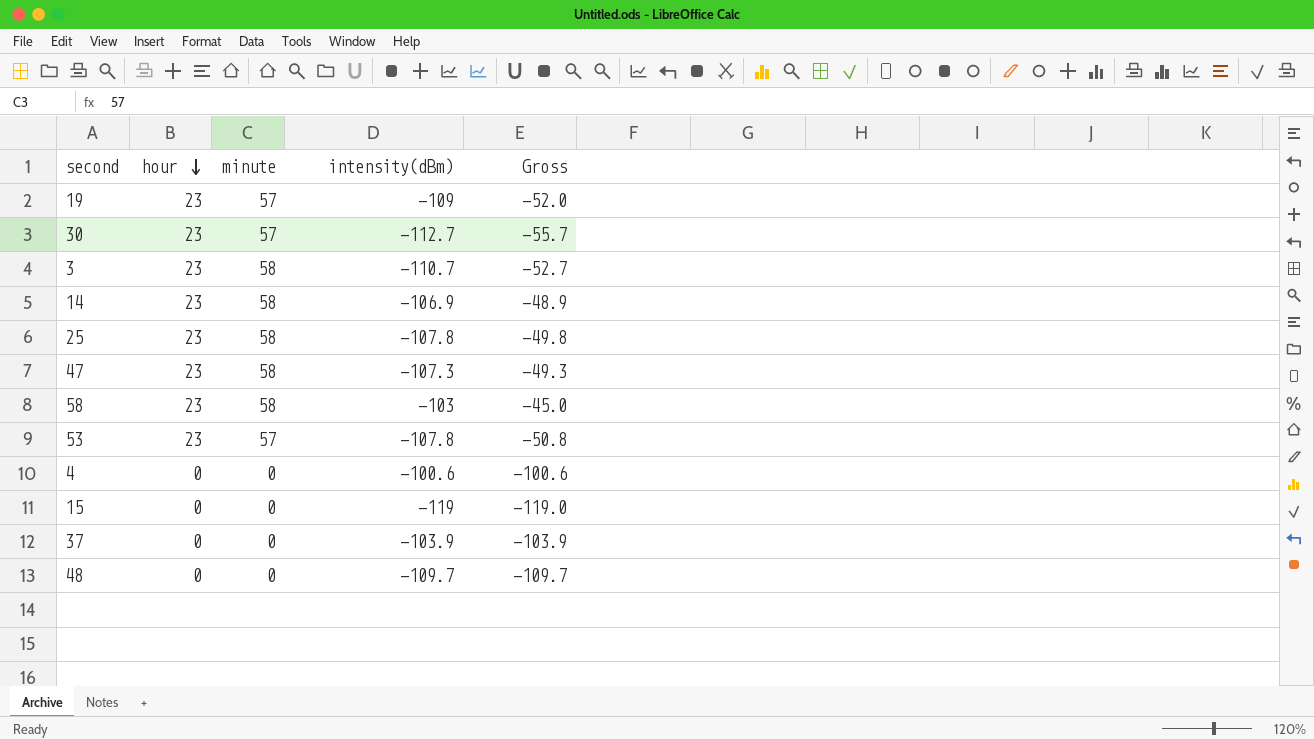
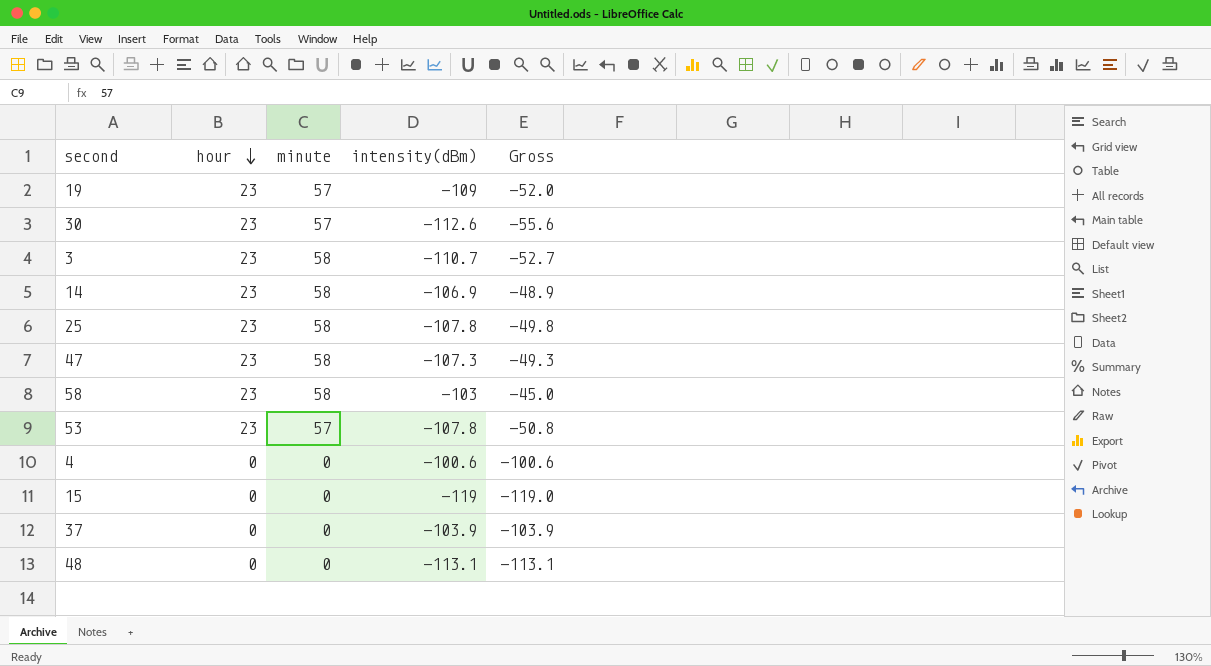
30 | intensity(dBm): -112.7 -> -112.6
30 | Gross: -55.7 -> -55.6
48 | intensity(dBm): -109.7 -> -113.1
48 | Gross: -109.7 -> -113.1

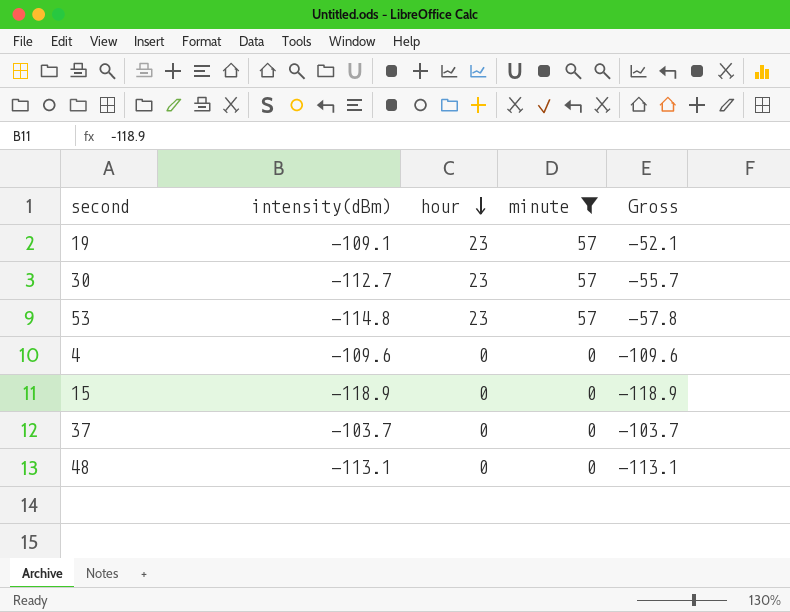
filter: none -> minute != 58
column intensity(dBm) | position: 4 -> 2
19 | intensity(dBm): -109 -> -109.1
19 | Gross: -52.0 -> -52.1
30 | intensity(dBm): -112.6 -> -112.7
30 | Gross: -55.6 -> -55.7
53 | intensity(dBm): -107.8 -> -114.8
53 | Gross: -50.8 -> -57.8
4 | intensity(dBm): -100.6 -> -109.6
4 | Gross: -100.6 -> -109.6
15 | intensity(dBm): -119 -> -118.9
15 | Gross: -119.0 -> -118.9
37 | intensity(dBm): -103.9 -> -103.7
37 | Gross: -103.9 -> -103.7

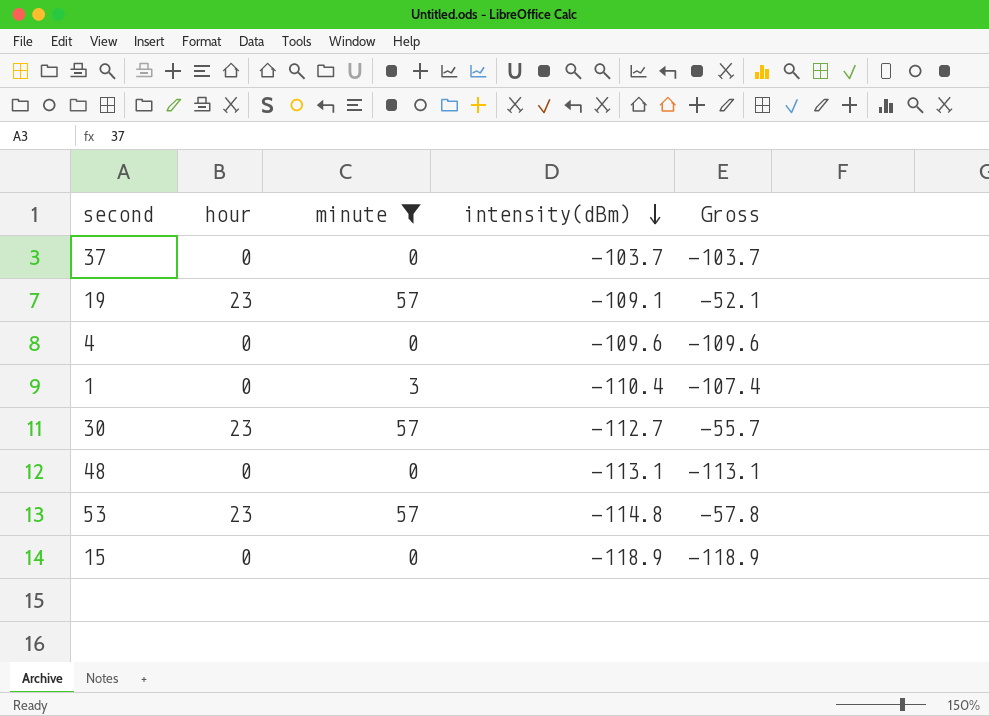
row order: hour descending -> intensity(dBm) descending
column intensity(dBm) | position: 2 -> 4
row 1: none -> 0 | 3 | -110.4 | -107.4

